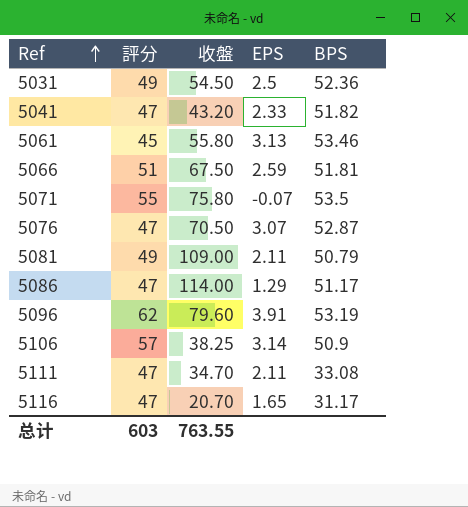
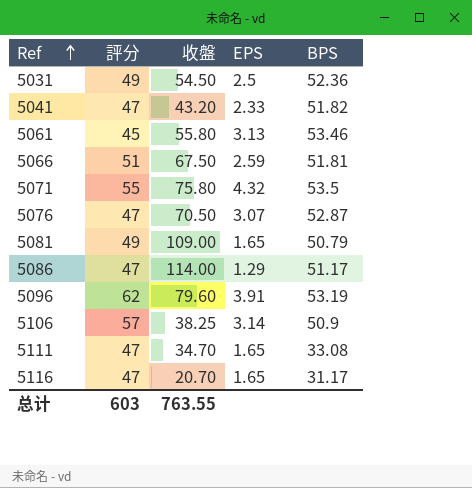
5071 | EPS: -0.07 -> 4.32
5081 | EPS: 2.11 -> 1.65
5111 | EPS: 2.11 -> 1.65

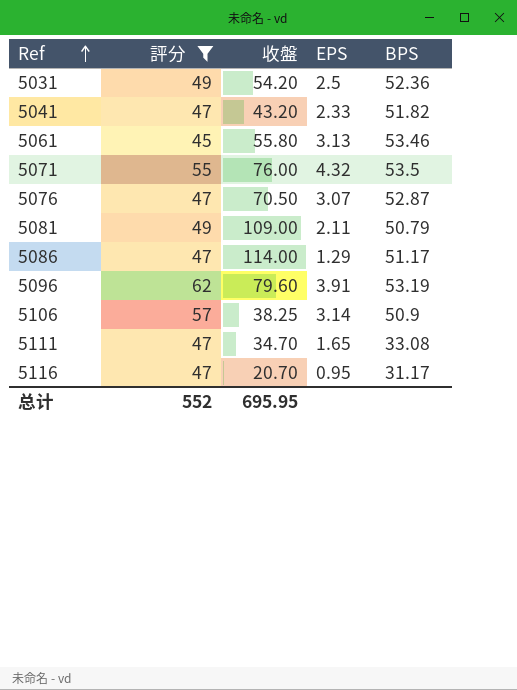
filter: none -> 評分 != 51
5031 | 收盤: 54.50 -> 54.20
5071 | 收盤: 75.80 -> 76.00
5081 | EPS: 1.65 -> 2.11
5116 | EPS: 1.65 -> 0.95
总计 | 評分: 603 -> 552
总计 | 收盤: 763.55 -> 695.95

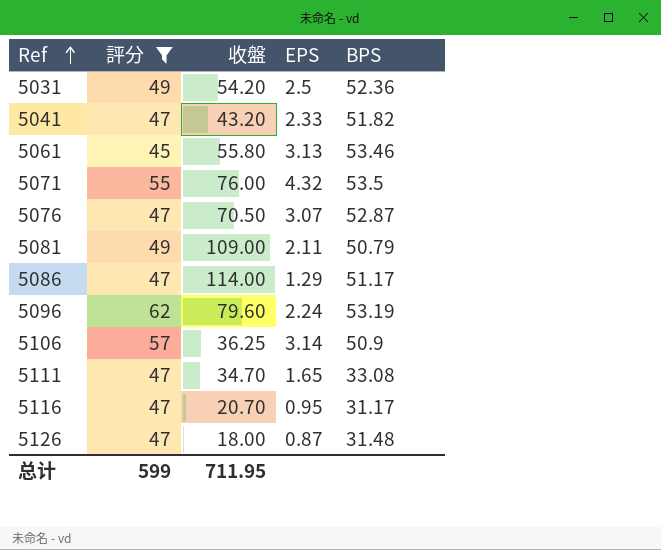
5096 | EPS: 3.91 -> 2.24
5106 | 收盤: 38.25 -> 36.25
row 5126: none -> 47 | 18.00 | 0.87 | 31.48
总计 | 評分: 552 -> 599
总计 | 收盤: 695.95 -> 711.95

